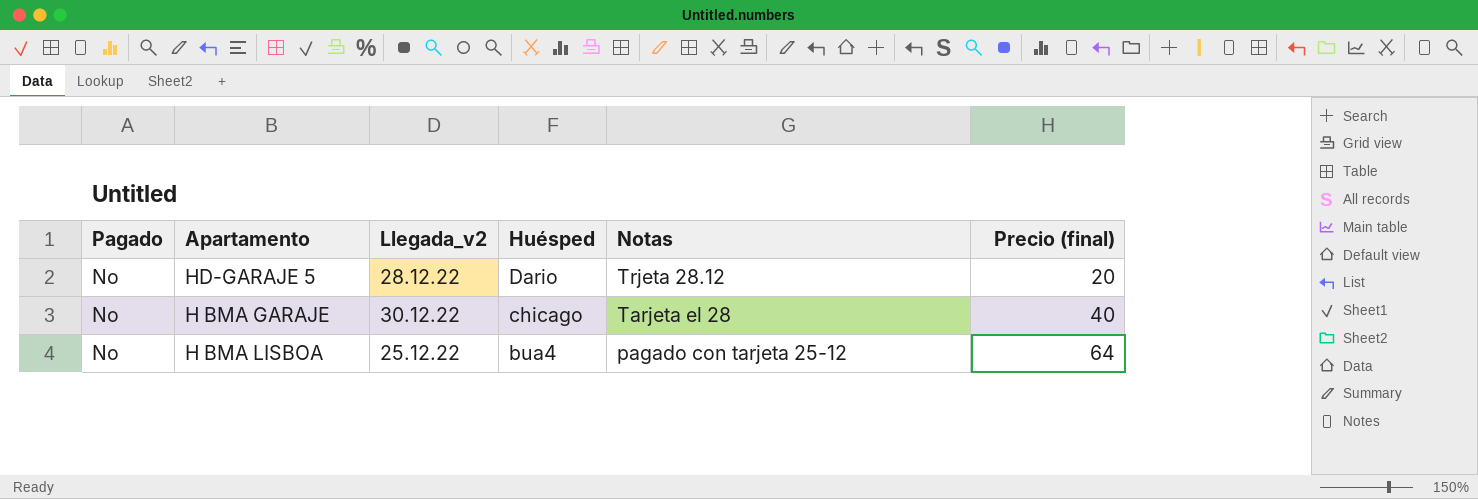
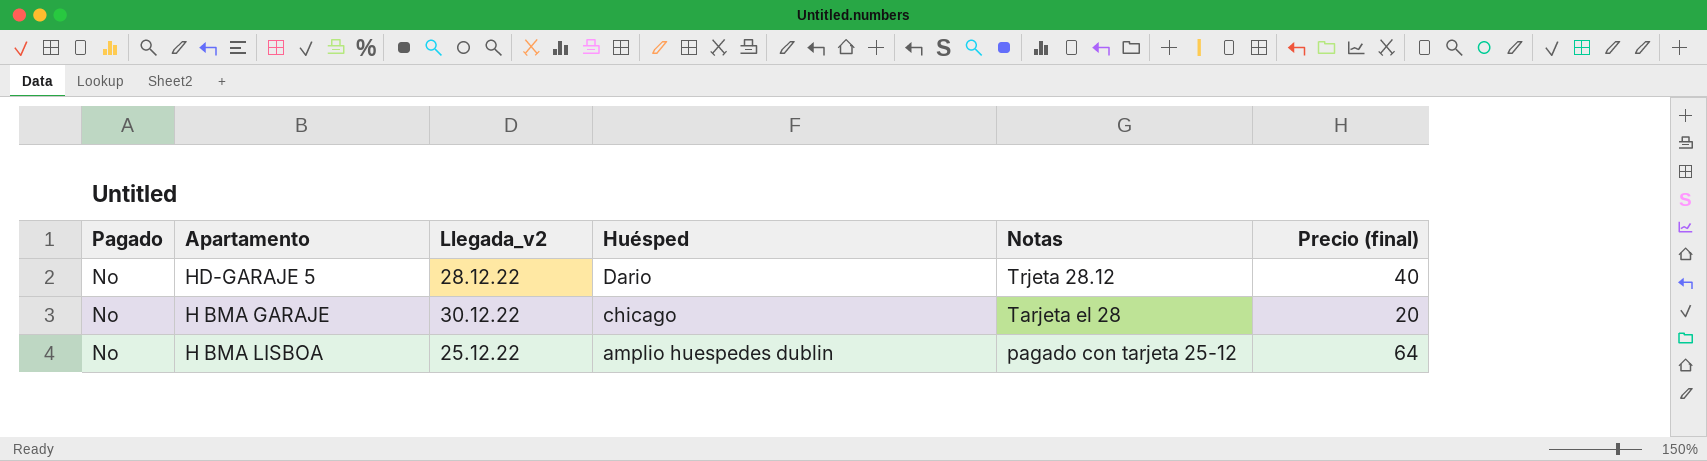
HD-GARAJE 5 | Precio (final): 20 -> 40
H BMA GARAJE | Precio (final): 40 -> 20
H BMA LISBOA | Huésped: bua4 -> amplio huespedes dublin

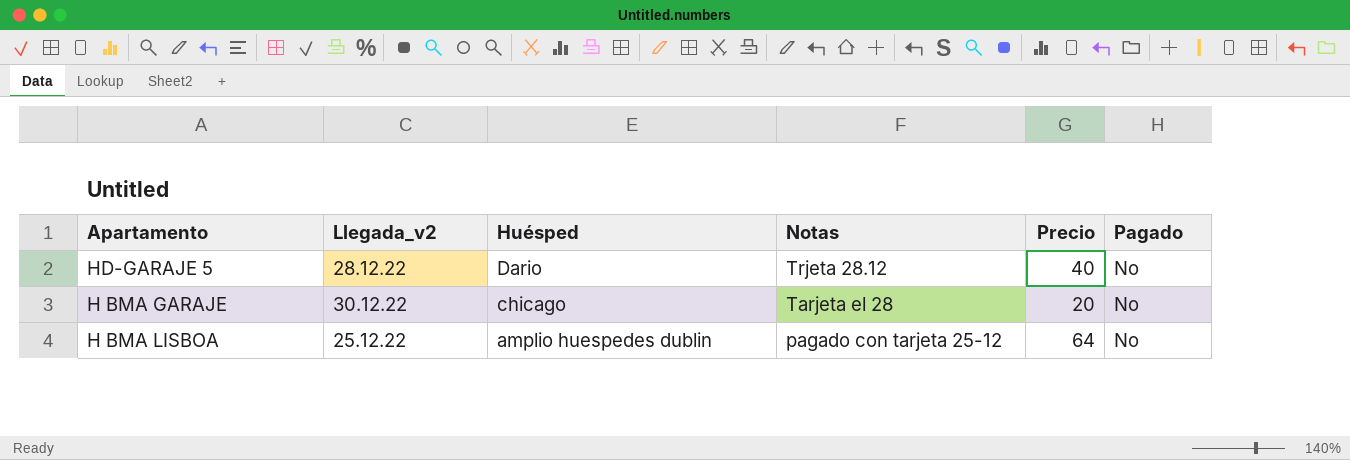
column name: Precio (final) -> Precio
column Pagado | position: 1 -> 6

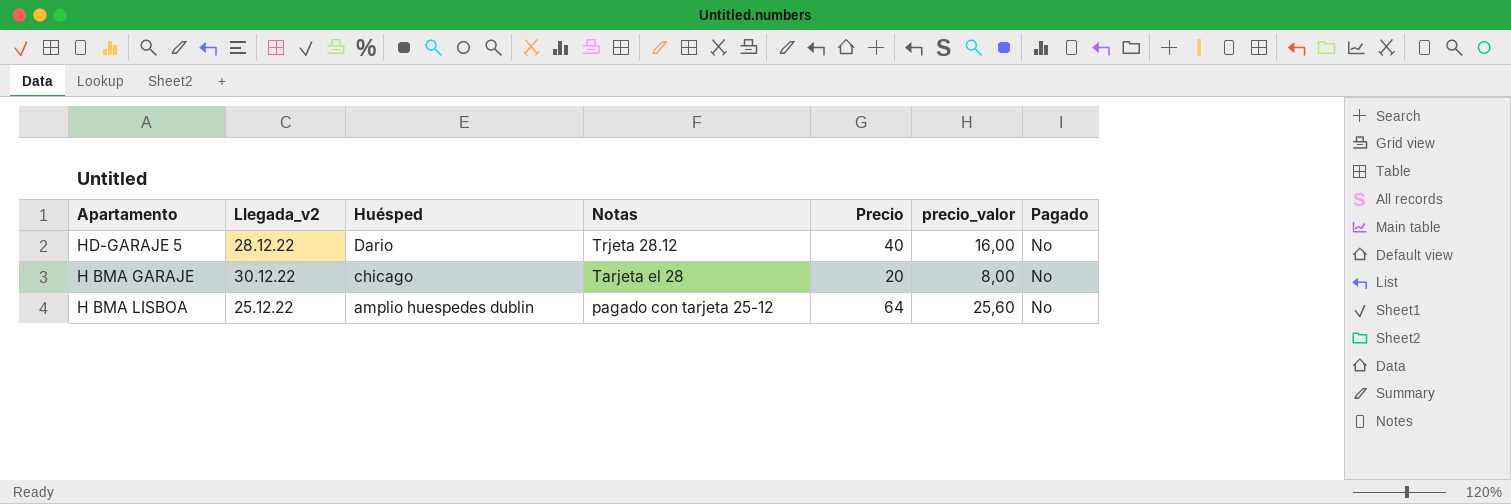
column precio_valor | formula: none -> [Precio] * 0,4

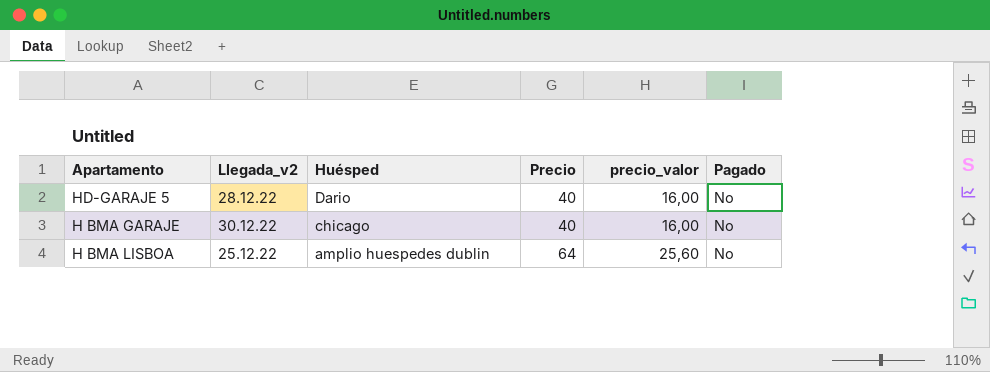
column Notas | position: 4 -> none
H BMA GARAJE | Precio: 20 -> 40
H BMA GARAJE | precio_valor: 8,00 -> 16,00

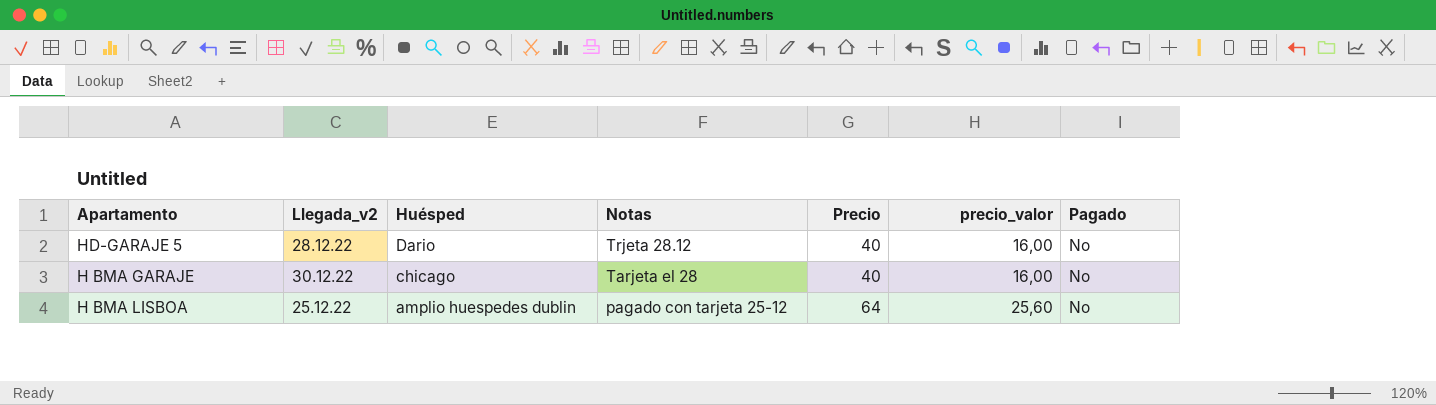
column Notas | position: none -> 4

